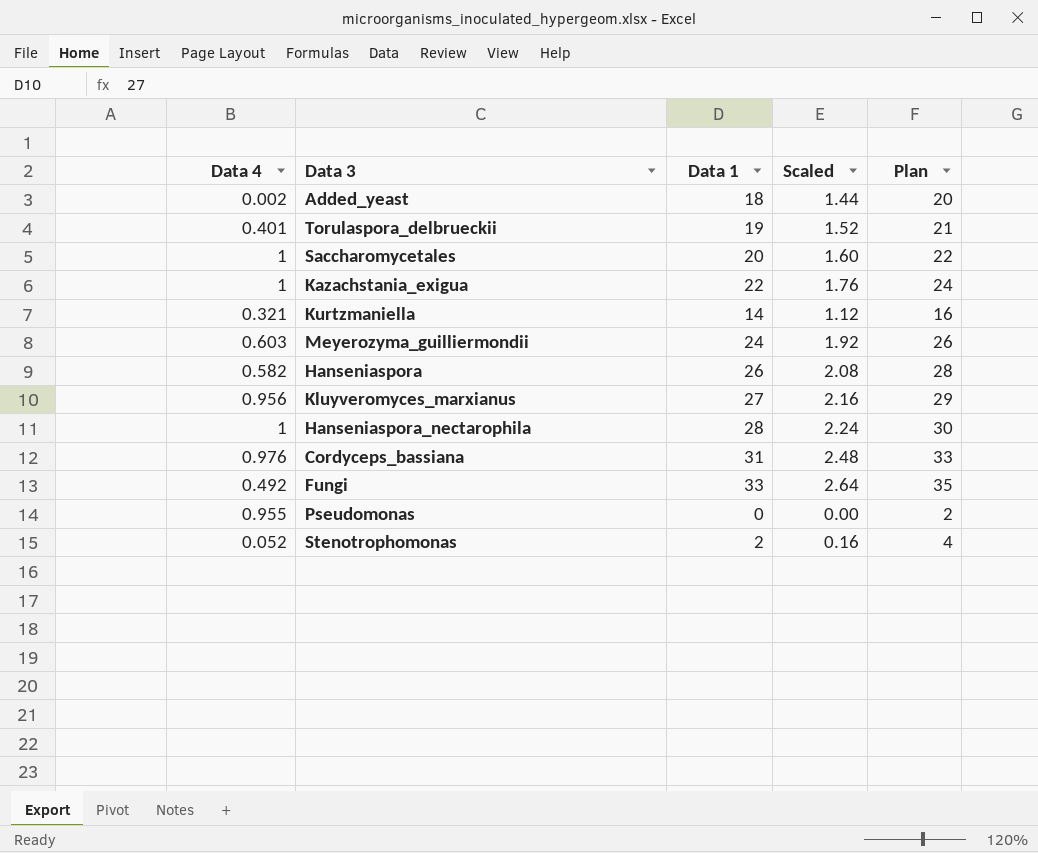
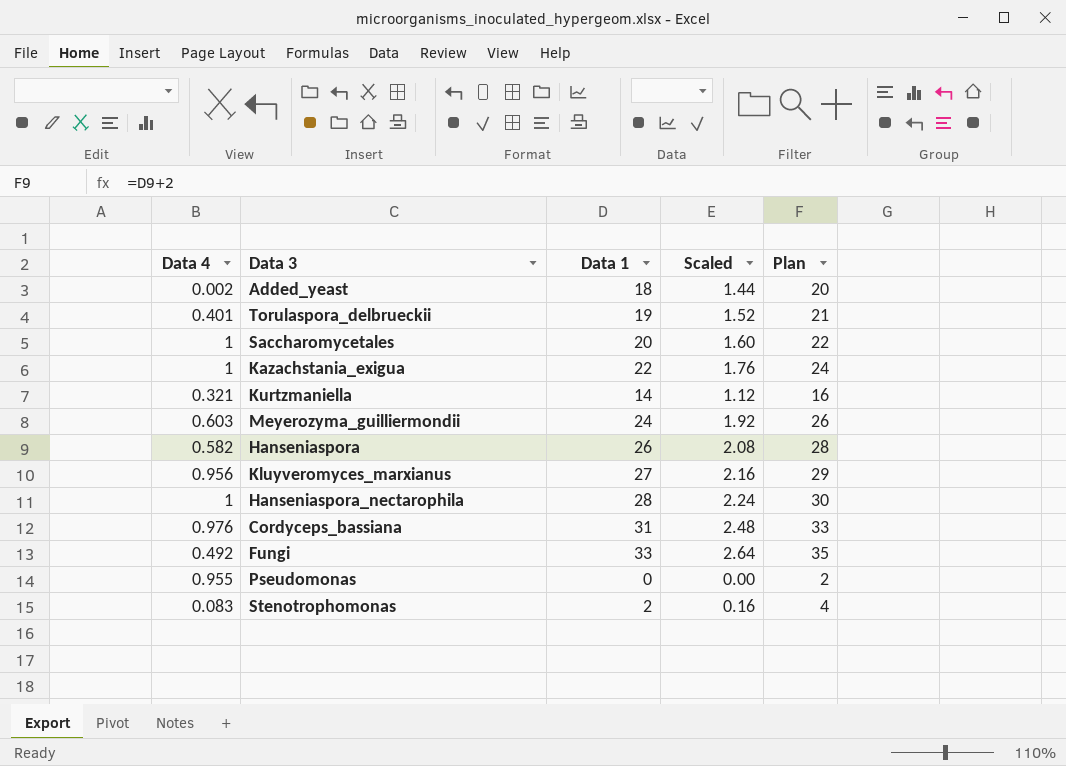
Stenotrophomonas | Data 4: 0.052 -> 0.083

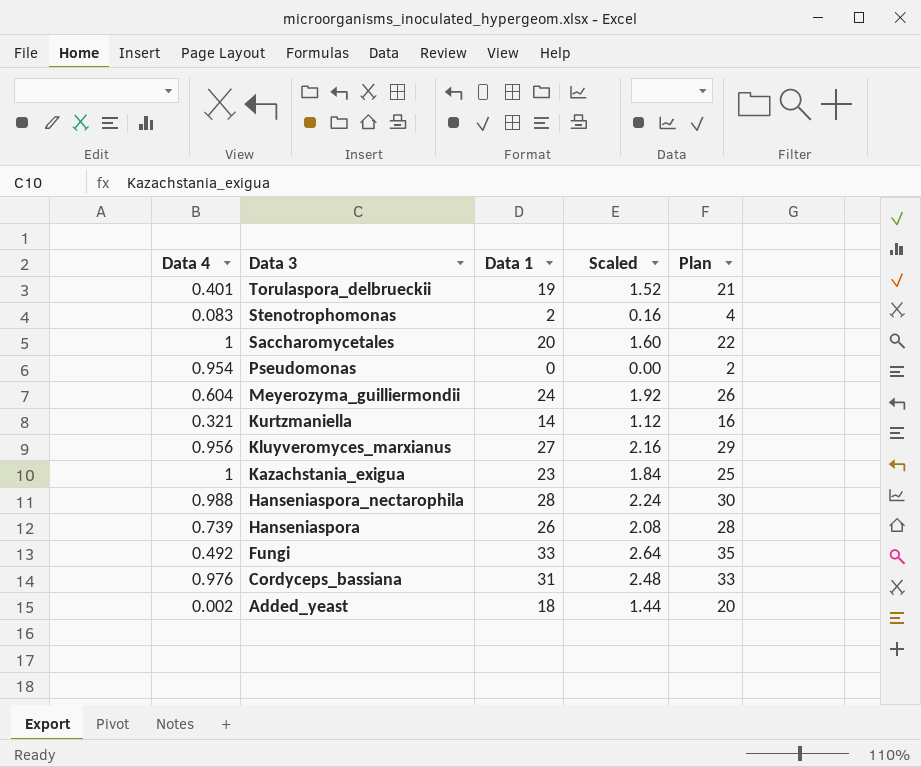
row order: none -> Data 3 descending
Pseudomonas | Data 4: 0.955 -> 0.954
Meyerozyma_guilliermondii | Data 4: 0.603 -> 0.604
Kazachstania_exigua | Data 1: 22 -> 23
Kazachstania_exigua | Scaled: 1.76 -> 1.84
Kazachstania_exigua | Plan: 24 -> 25
Hanseniaspora_nectarophila | Data 4: 1 -> 0.988
Hanseniaspora | Data 4: 0.582 -> 0.739

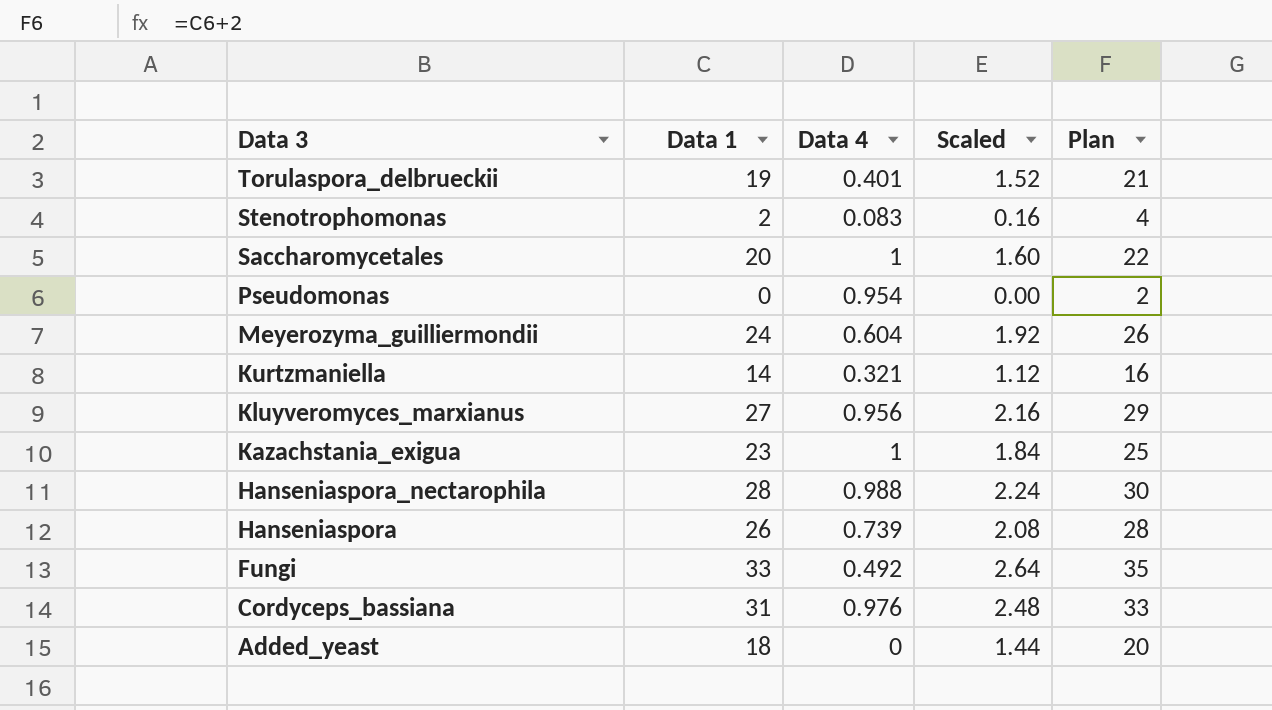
column Data 4 | position: 1 -> 3
Added_yeast | Data 4: 0.002 -> 0

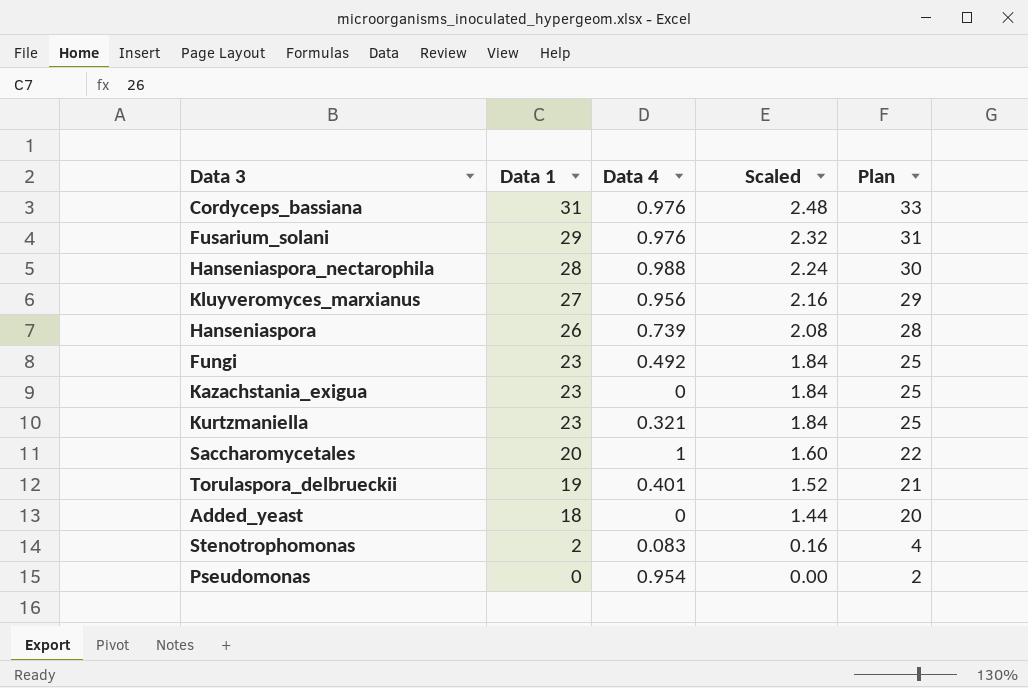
row order: Data 3 descending -> Data 1 descending
row Meyerozyma_guilliermondii: 24 | 0.604 | 1.92 | 26 -> none
row Fusarium_solani: none -> 29 | 0.976 | 2.32 | 31
Fungi | Data 1: 33 -> 23
Fungi | Scaled: 2.64 -> 1.84
Fungi | Plan: 35 -> 25
Kazachstania_exigua | Data 4: 1 -> 0
Kurtzmaniella | Data 1: 14 -> 23
Kurtzmaniella | Scaled: 1.12 -> 1.84
Kurtzmaniella | Plan: 16 -> 25

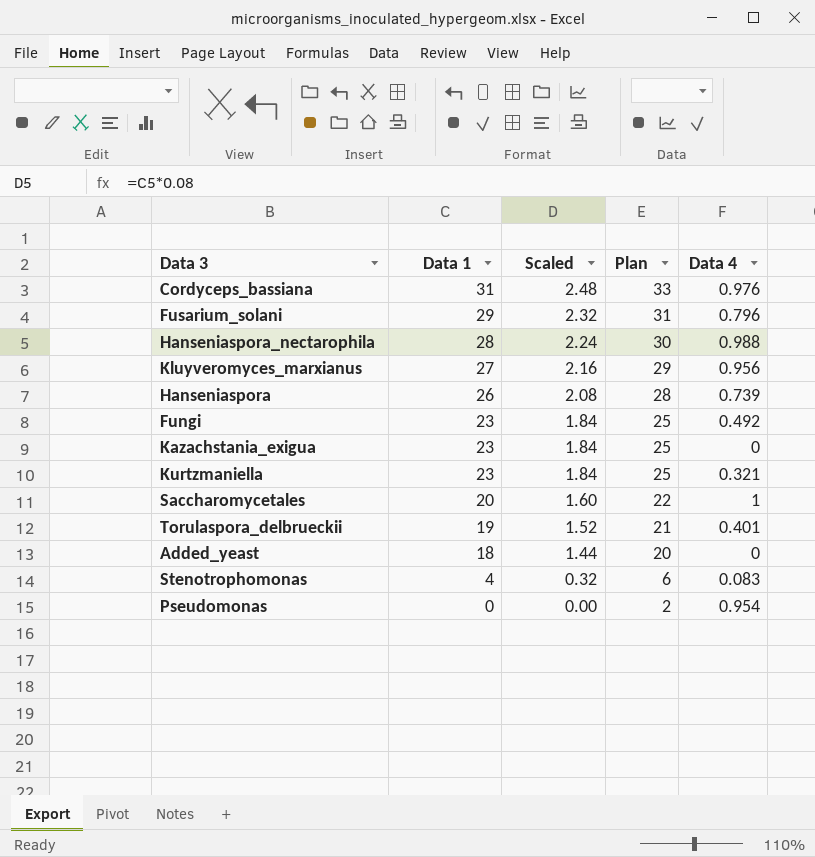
column Data 4 | position: 3 -> 5
Fusarium_solani | Data 4: 0.976 -> 0.796
Stenotrophomonas | Data 1: 2 -> 4
Stenotrophomonas | Scaled: 0.16 -> 0.32
Stenotrophomonas | Plan: 4 -> 6

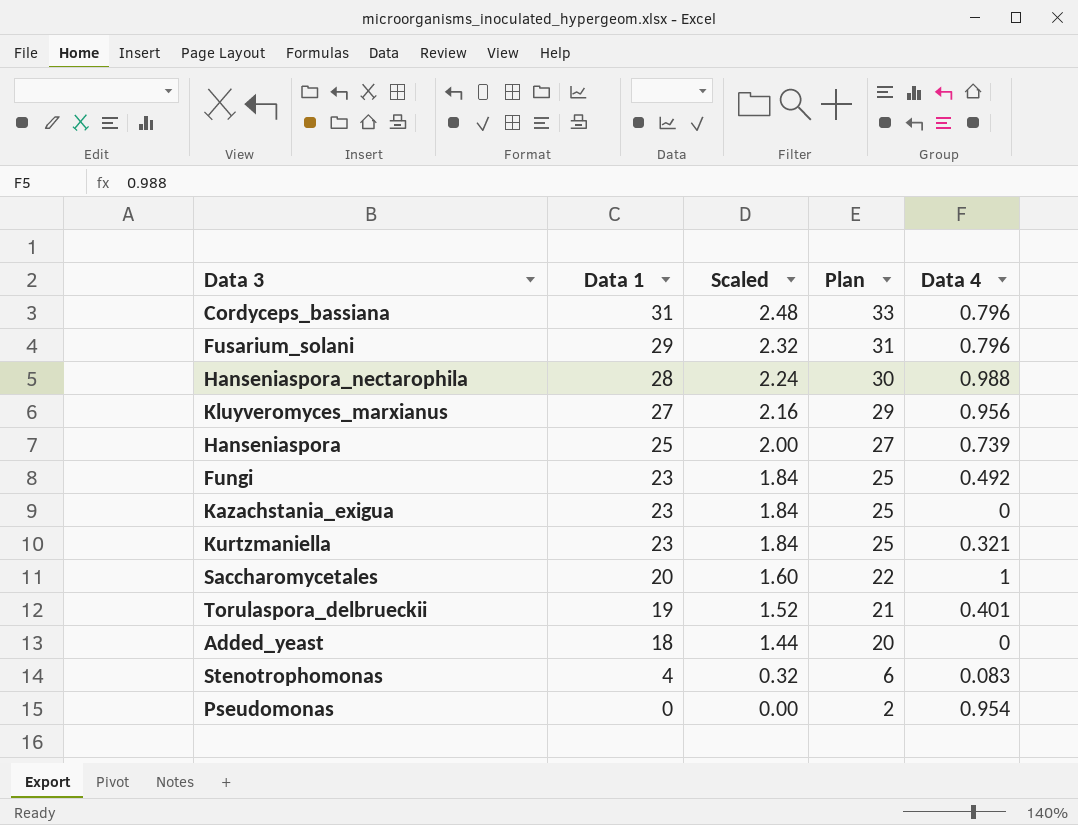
Cordyceps_bassiana | Data 4: 0.976 -> 0.796
Hanseniaspora | Data 1: 26 -> 25
Hanseniaspora | Scaled: 2.08 -> 2.00
Hanseniaspora | Plan: 28 -> 27

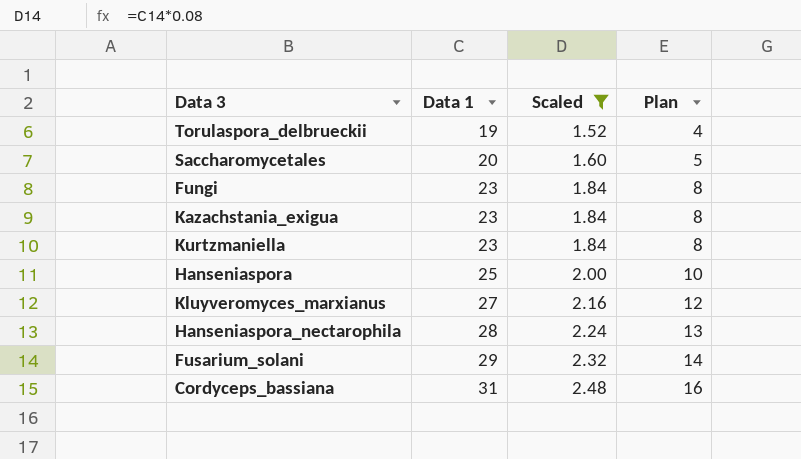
filter: none -> Scaled >= 1.52
row order: Data 1 descending -> Data 1 ascending
column Data 4 | position: 5 -> none
column Plan | formula: [Data 1] + 2 -> [Data 1] - 15

